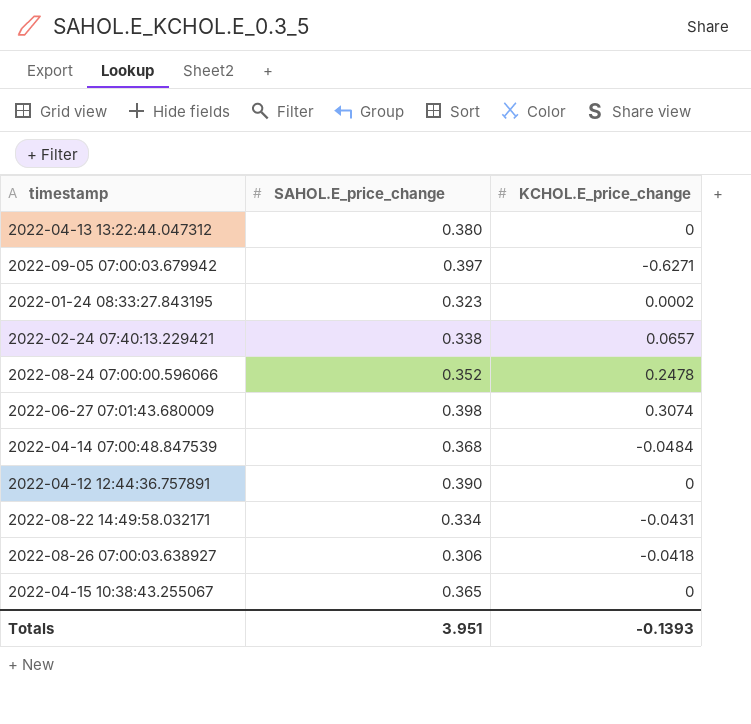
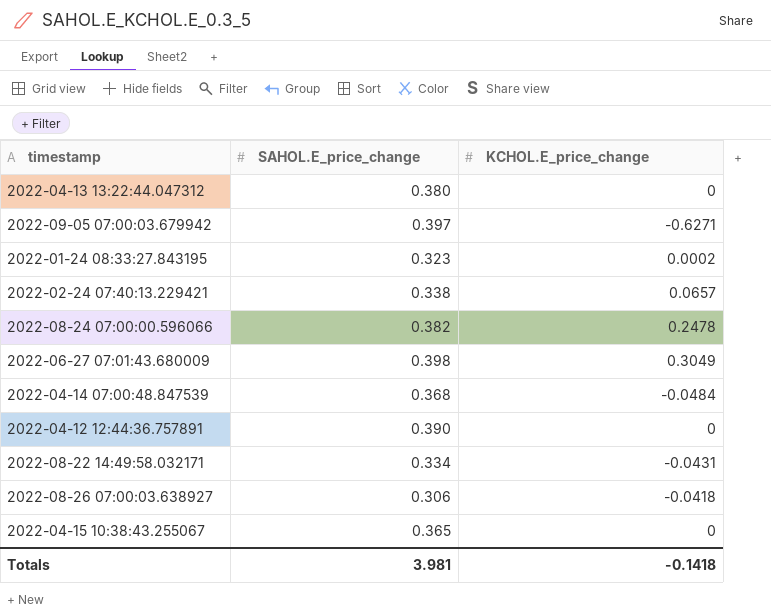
2022-08-24 07:00:00.596066 | SAHOL.E_price_change: 0.352 -> 0.382
2022-06-27 07:01:43.680009 | KCHOL.E_price_change: 0.3074 -> 0.3049
Totals | SAHOL.E_price_change: 3.951 -> 3.981
Totals | KCHOL.E_price_change: -0.1393 -> -0.1418

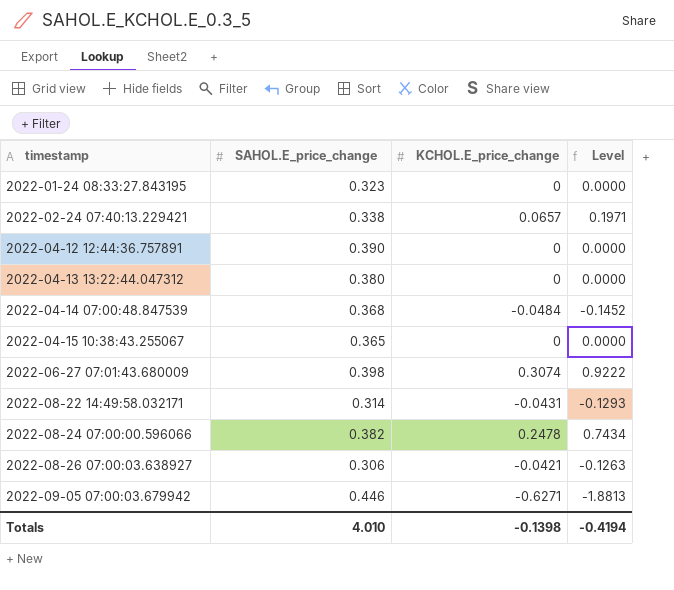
row order: none -> timestamp ascending
column Level | formula: none -> [KCHOL.E_price_change] * 3
2022-01-24 08:33:27.843195 | KCHOL.E_price_change: 0.0002 -> 0
2022-06-27 07:01:43.680009 | KCHOL.E_price_change: 0.3049 -> 0.3074
2022-08-22 14:49:58.032171 | SAHOL.E_price_change: 0.334 -> 0.314
2022-08-26 07:00:03.638927 | KCHOL.E_price_change: -0.0418 -> -0.0421
2022-09-05 07:00:03.679942 | SAHOL.E_price_change: 0.397 -> 0.446
Totals | SAHOL.E_price_change: 3.981 -> 4.010
Totals | KCHOL.E_price_change: -0.1418 -> -0.1398

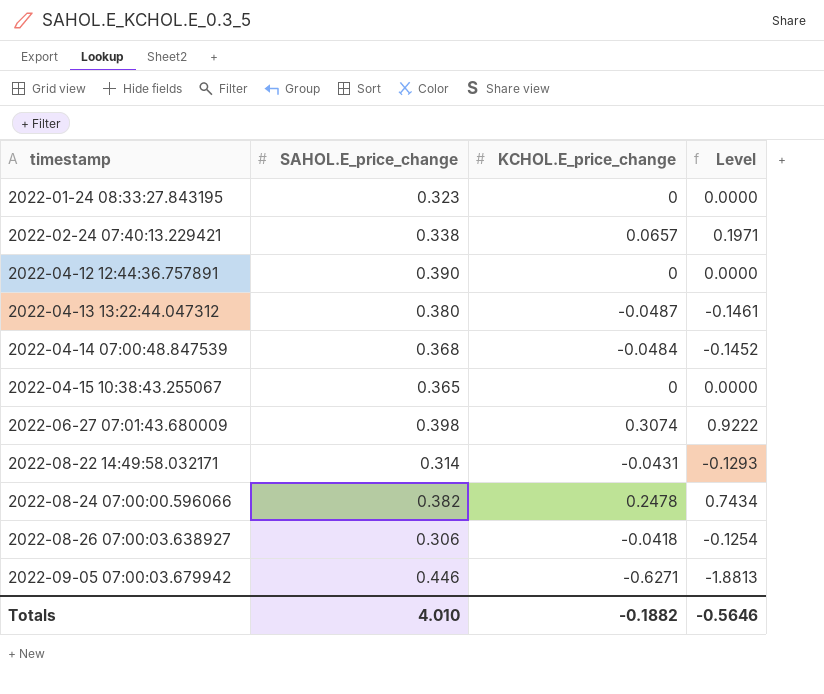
2022-04-13 13:22:44.047312 | KCHOL.E_price_change: 0 -> -0.0487
2022-04-13 13:22:44.047312 | Level: 0.0000 -> -0.1461
2022-08-26 07:00:03.638927 | KCHOL.E_price_change: -0.0421 -> -0.0418
2022-08-26 07:00:03.638927 | Level: -0.1263 -> -0.1254
Totals | KCHOL.E_price_change: -0.1398 -> -0.1882
Totals | Level: -0.4194 -> -0.5646

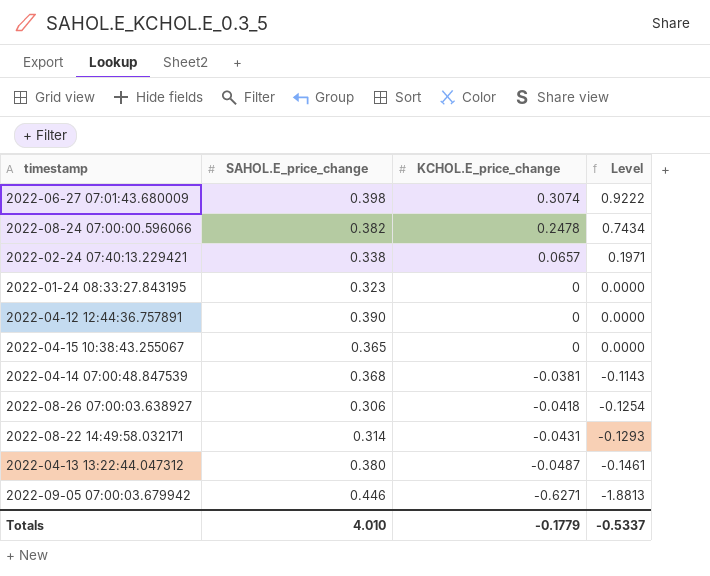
row order: timestamp ascending -> KCHOL.E_price_change descending
2022-04-14 07:00:48.847539 | KCHOL.E_price_change: -0.0484 -> -0.0381
2022-04-14 07:00:48.847539 | Level: -0.1452 -> -0.1143
Totals | KCHOL.E_price_change: -0.1882 -> -0.1779
Totals | Level: -0.5646 -> -0.5337

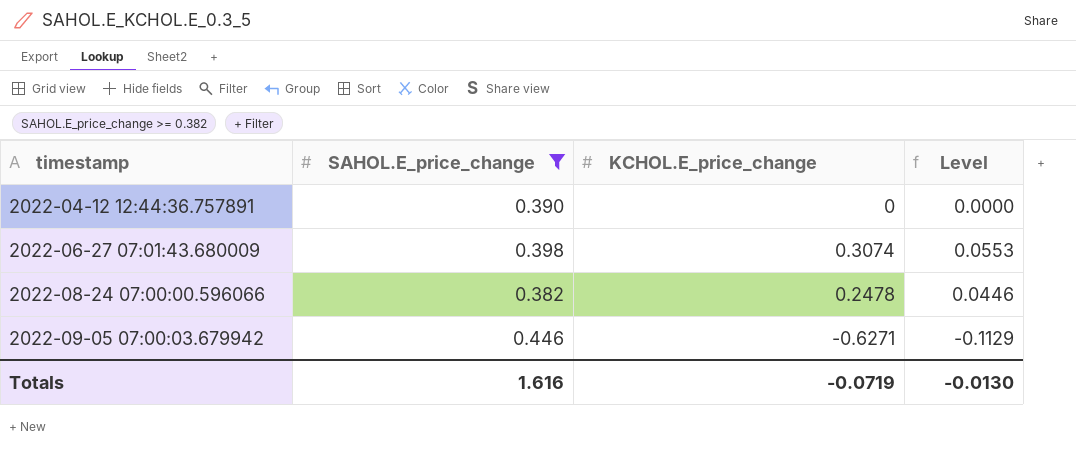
filter: none -> SAHOL.E_price_change >= 0.382
row order: KCHOL.E_price_change descending -> timestamp ascending
column Level | formula: [KCHOL.E_price_change] * 3 -> [KCHOL.E_price_change] * 0.18
Totals | SAHOL.E_price_change: 4.010 -> 1.616
Totals | KCHOL.E_price_change: -0.1779 -> -0.0719
Totals | Level: -0.5337 -> -0.0130

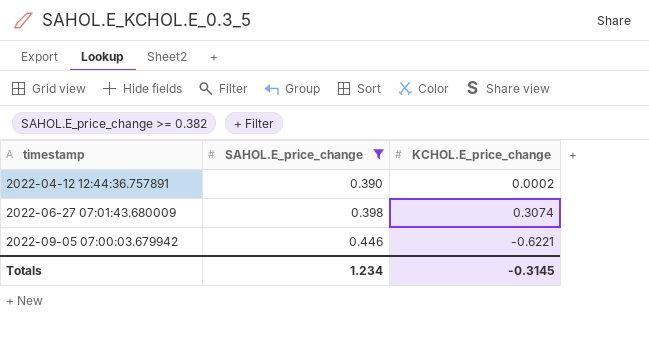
column Level | formula: [KCHOL.E_price_change] * 0.18 -> none
row 2022-08-24 07:00:00.596066: 0.382 | 0.2478 | 0.0446 -> none
2022-04-12 12:44:36.757891 | KCHOL.E_price_change: 0 -> 0.0002
2022-09-05 07:00:03.679942 | KCHOL.E_price_change: -0.6271 -> -0.6221
Totals | SAHOL.E_price_change: 1.616 -> 1.234
Totals | KCHOL.E_price_change: -0.0719 -> -0.3145

